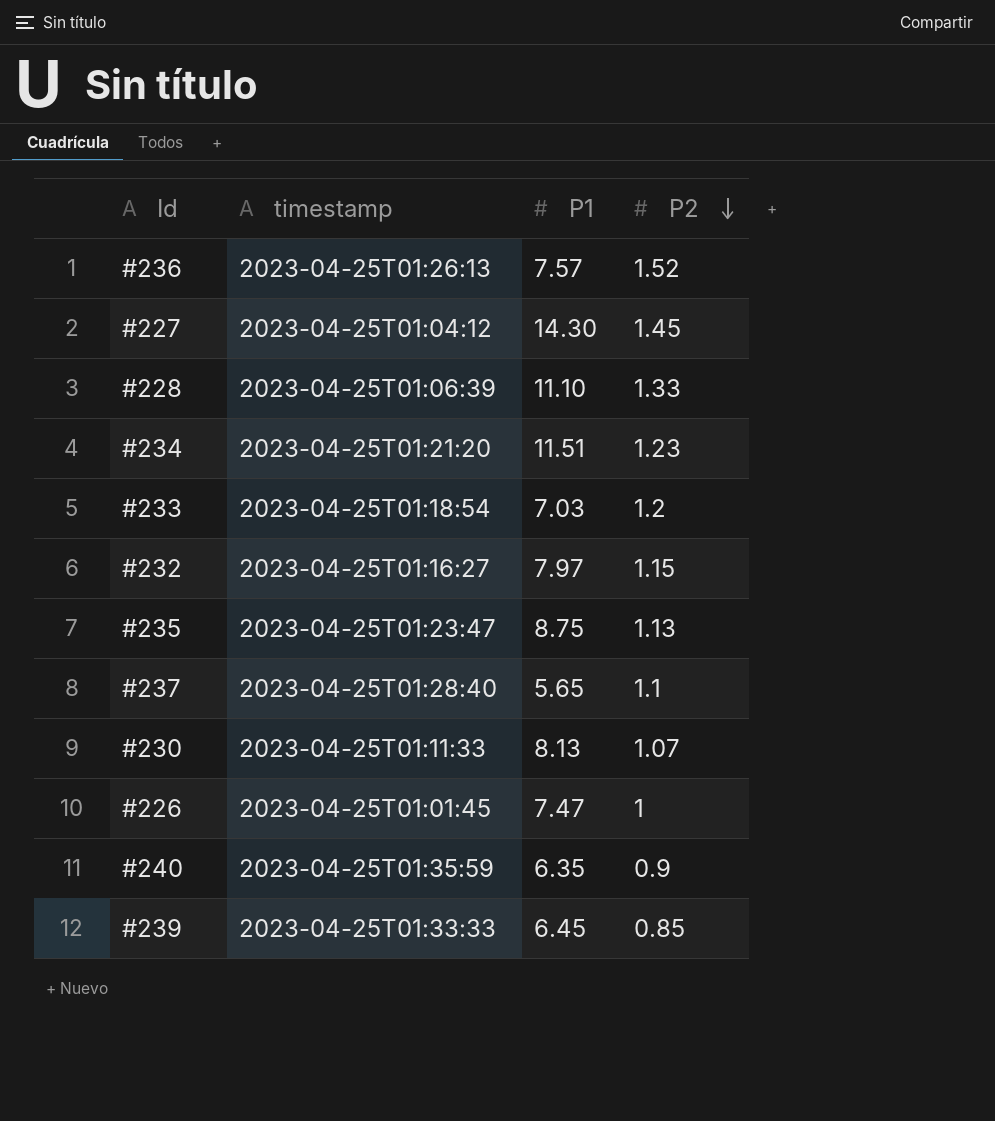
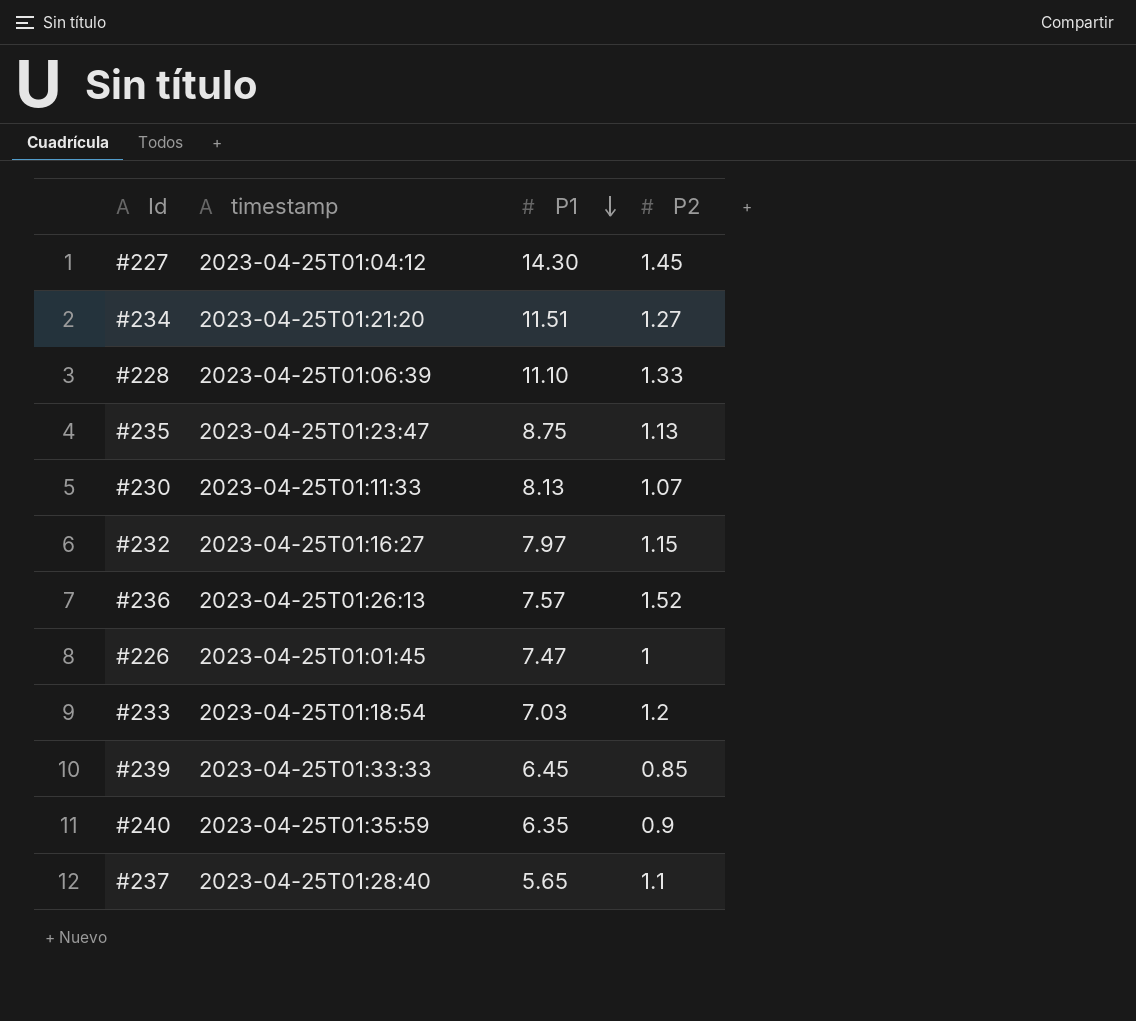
row order: P2 descending -> P1 descending
#234 | P2: 1.23 -> 1.27

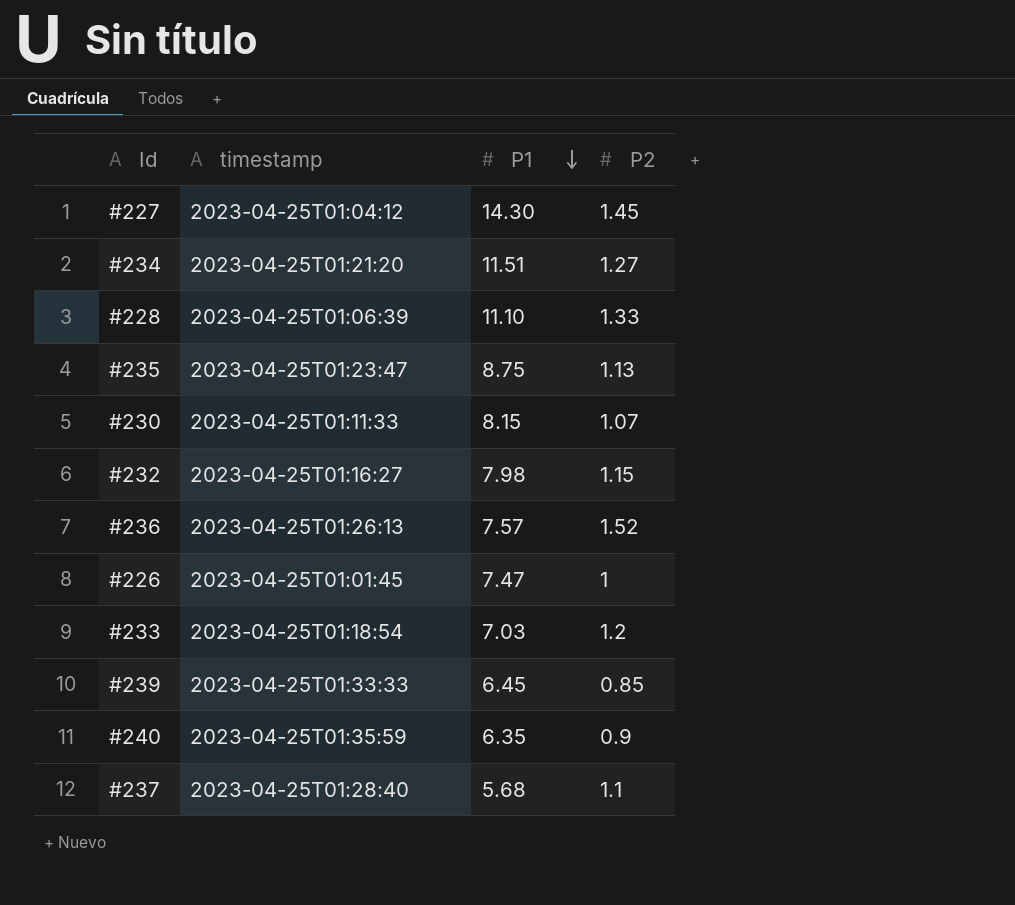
#230 | P1: 8.13 -> 8.15
#232 | P1: 7.97 -> 7.98
#237 | P1: 5.65 -> 5.68

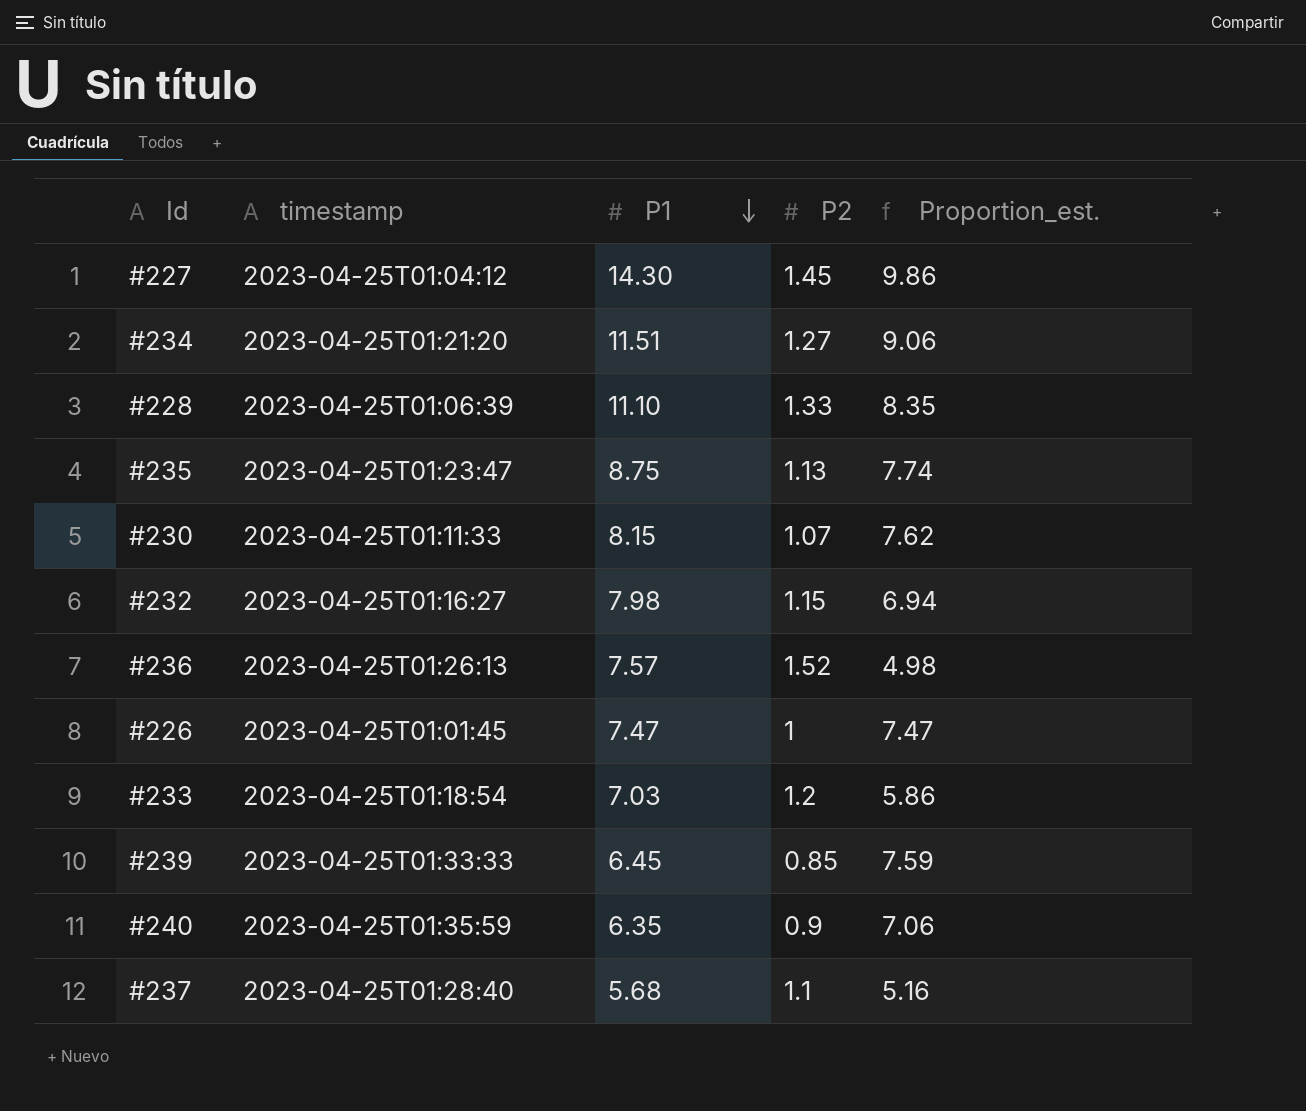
column Proportion_est. | formula: none -> [P1] / [P2]

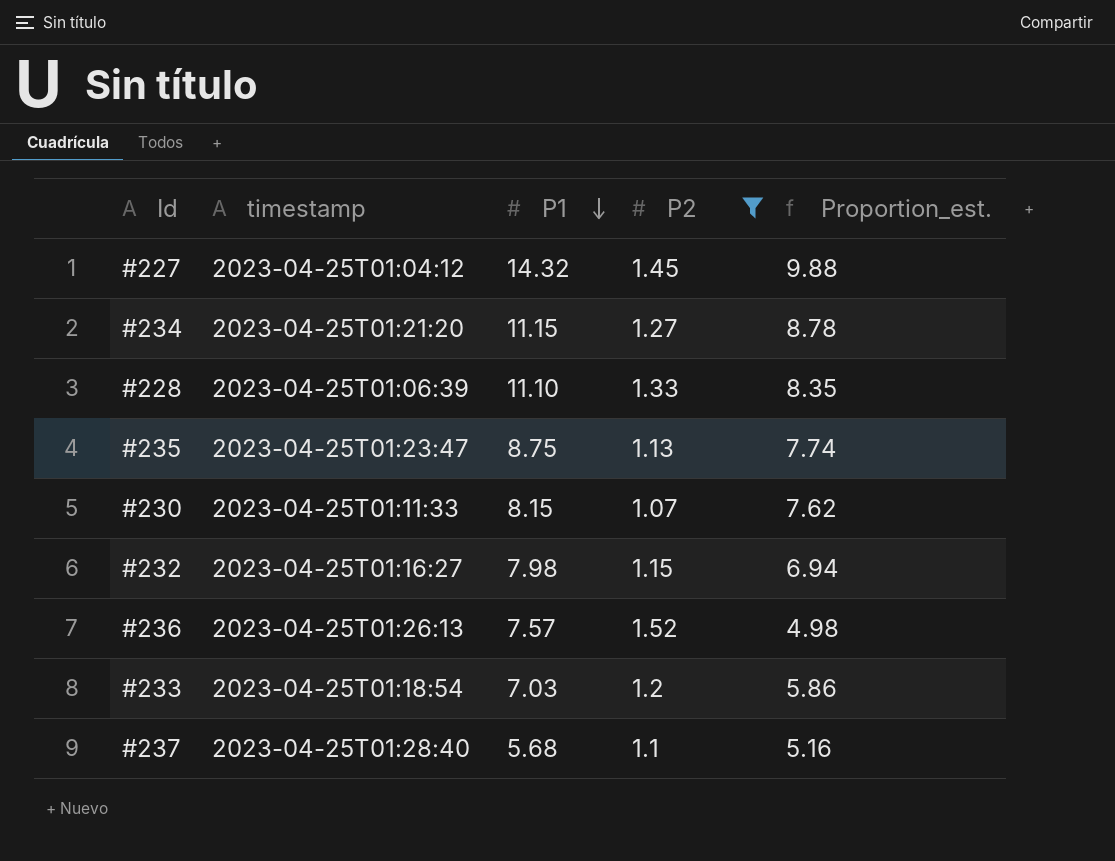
filter: none -> P2 >= 1.07
#227 | P1: 14.30 -> 14.32
#227 | Proportion_est.: 9.86 -> 9.88
#234 | P1: 11.51 -> 11.15
#234 | Proportion_est.: 9.06 -> 8.78

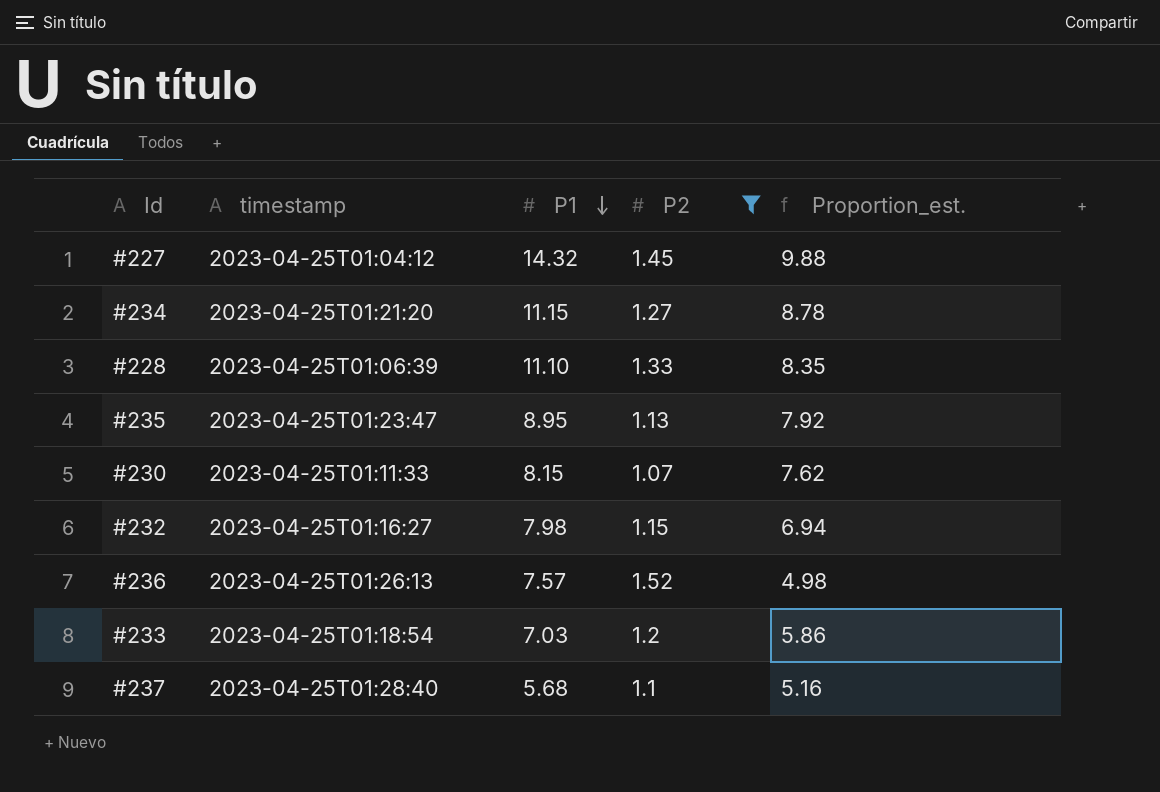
#235 | P1: 8.75 -> 8.95
#235 | Proportion_est.: 7.74 -> 7.92

